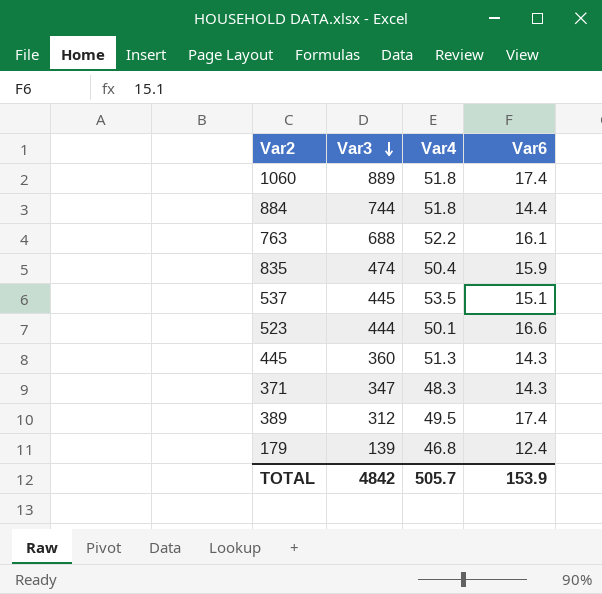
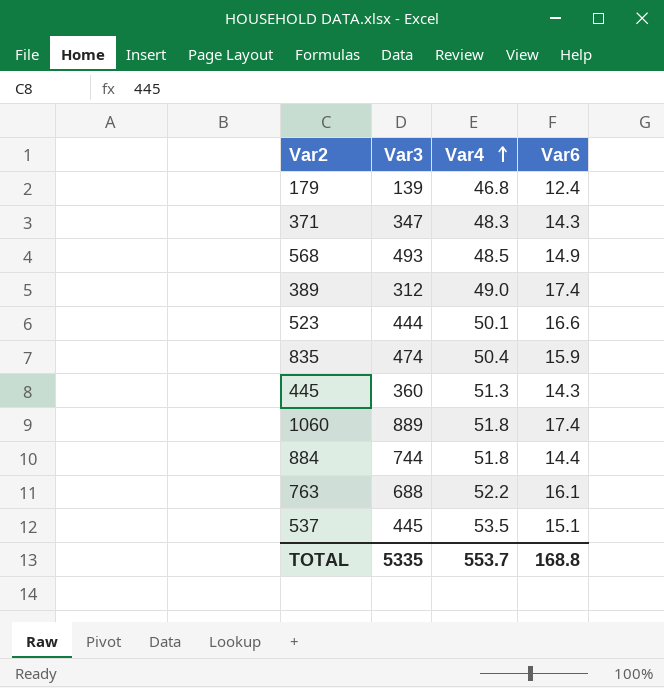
row order: Var3 descending -> Var4 ascending
row 568: none -> 493 | 48.5 | 14.9
389 | Var4: 49.5 -> 49.0
TOTAL | Var3: 4842 -> 5335
TOTAL | Var4: 505.7 -> 553.7
TOTAL | Var6: 153.9 -> 168.8

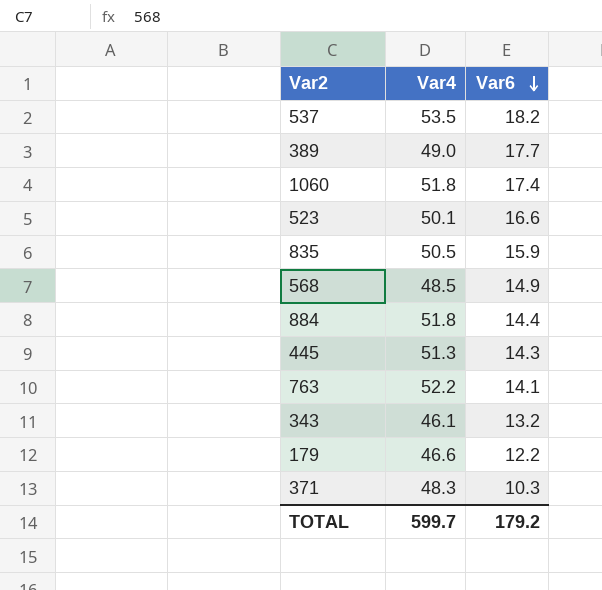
row order: Var4 ascending -> Var6 descending
column Var3 | position: 2 -> none
537 | Var6: 15.1 -> 18.2
389 | Var6: 17.4 -> 17.7
835 | Var4: 50.4 -> 50.5
763 | Var6: 16.1 -> 14.1
row 343: none -> 46.1 | 13.2
179 | Var4: 46.8 -> 46.6
179 | Var6: 12.4 -> 12.2
371 | Var6: 14.3 -> 10.3
TOTAL | Var4: 553.7 -> 599.7
TOTAL | Var6: 168.8 -> 179.2

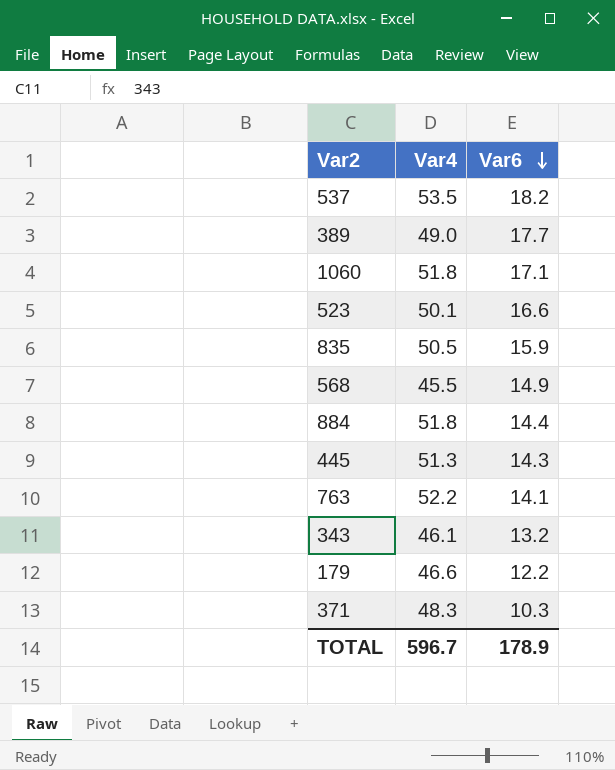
1060 | Var6: 17.4 -> 17.1
568 | Var4: 48.5 -> 45.5
TOTAL | Var4: 599.7 -> 596.7
TOTAL | Var6: 179.2 -> 178.9

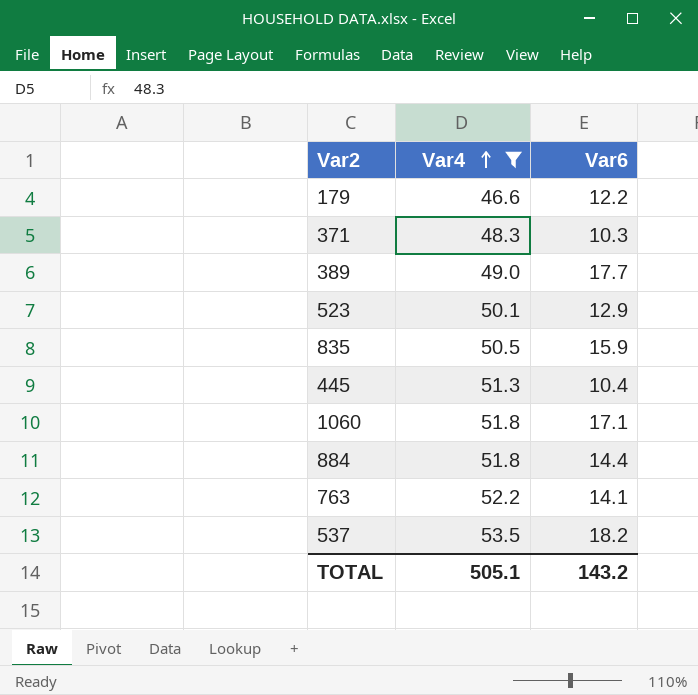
filter: none -> Var4 >= 46.6
row order: Var6 descending -> Var4 ascending
523 | Var6: 16.6 -> 12.9
445 | Var6: 14.3 -> 10.4
TOTAL | Var4: 596.7 -> 505.1
TOTAL | Var6: 178.9 -> 143.2

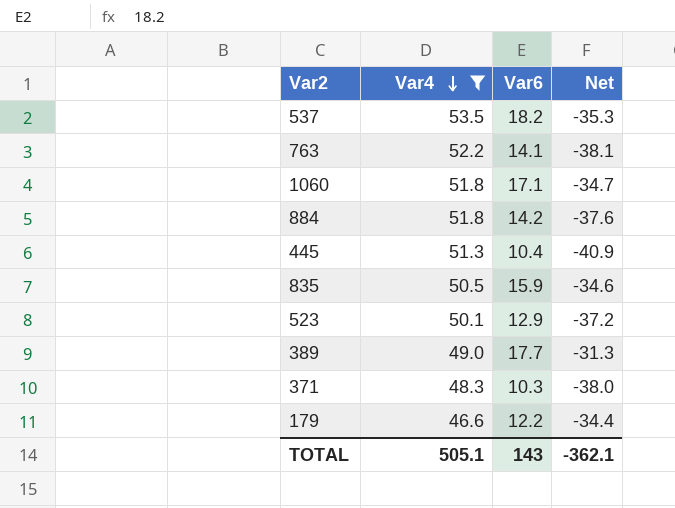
row order: Var4 ascending -> Var4 descending
column Net | formula: none -> [Var6] - [Var4]
884 | Var6: 14.4 -> 14.2
TOTAL | Var6: 143.2 -> 143

